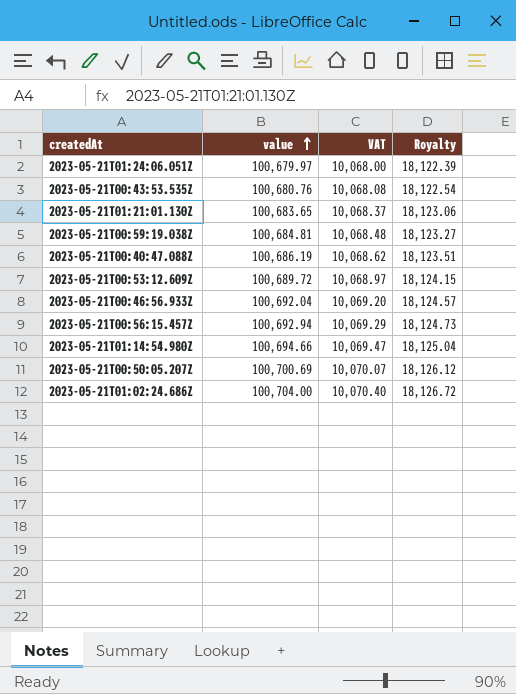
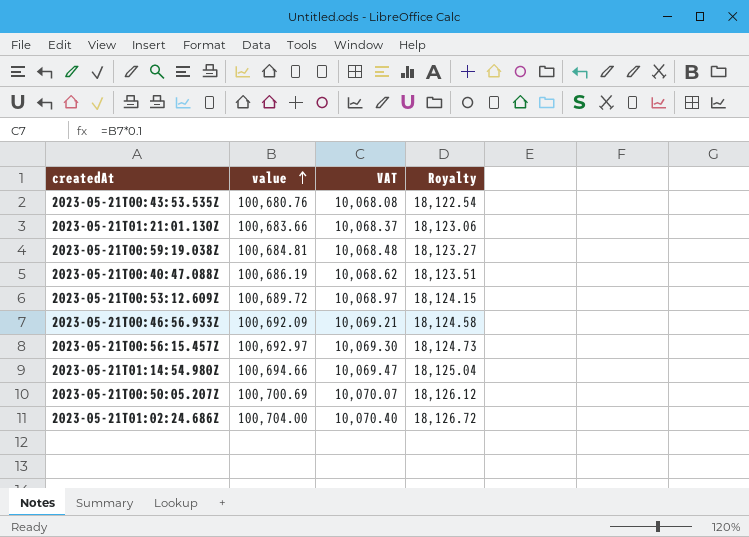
row 2023-05-21T01:24:06.051Z: 100,679.97 | 10,068.00 | 18,122.39 -> none
2023-05-21T01:21:01.130Z | value: 100,683.65 -> 100,683.66
2023-05-21T00:46:56.933Z | value: 100,692.04 -> 100,692.09
2023-05-21T00:46:56.933Z | VAT: 10,069.20 -> 10,069.21
2023-05-21T00:46:56.933Z | Royalty: 18,124.57 -> 18,124.58
2023-05-21T00:56:15.457Z | value: 100,692.94 -> 100,692.97
2023-05-21T00:56:15.457Z | VAT: 10,069.29 -> 10,069.30

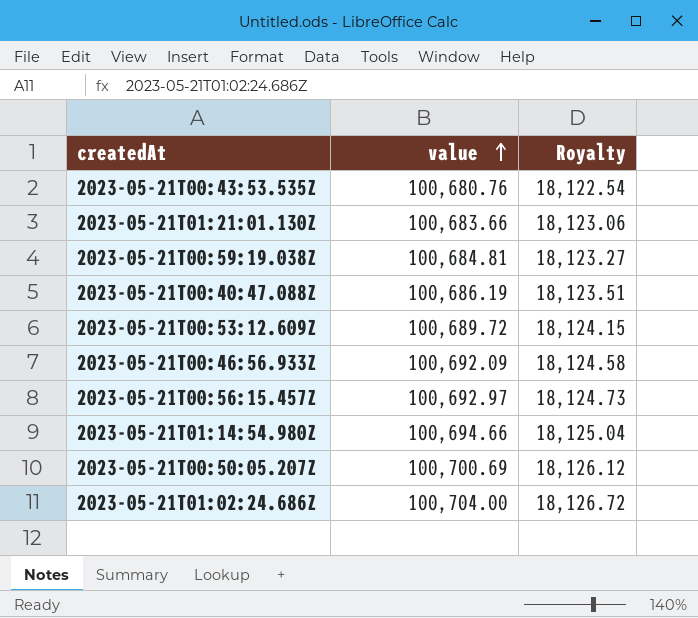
column VAT | formula: [value] * 0.1 -> none

